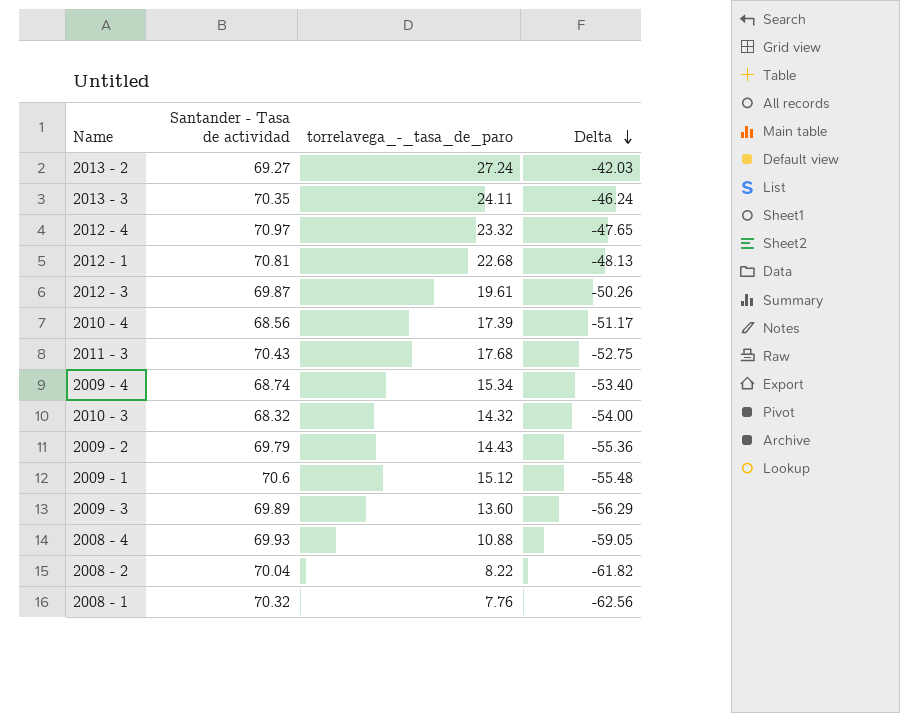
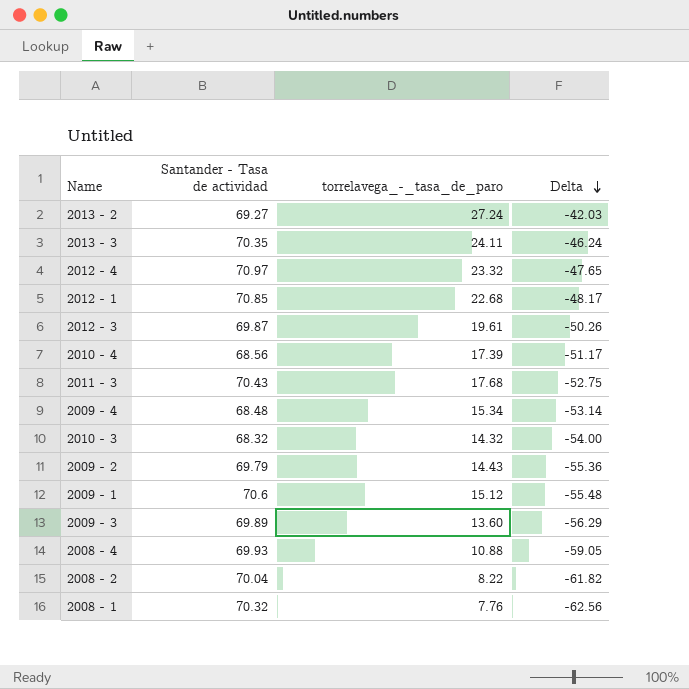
2012 - 1 | Santander - Tasa de actividad: 70.81 -> 70.85
2012 - 1 | Delta: -48.13 -> -48.17
2009 - 4 | Santander - Tasa de actividad: 68.74 -> 68.48
2009 - 4 | Delta: -53.40 -> -53.14

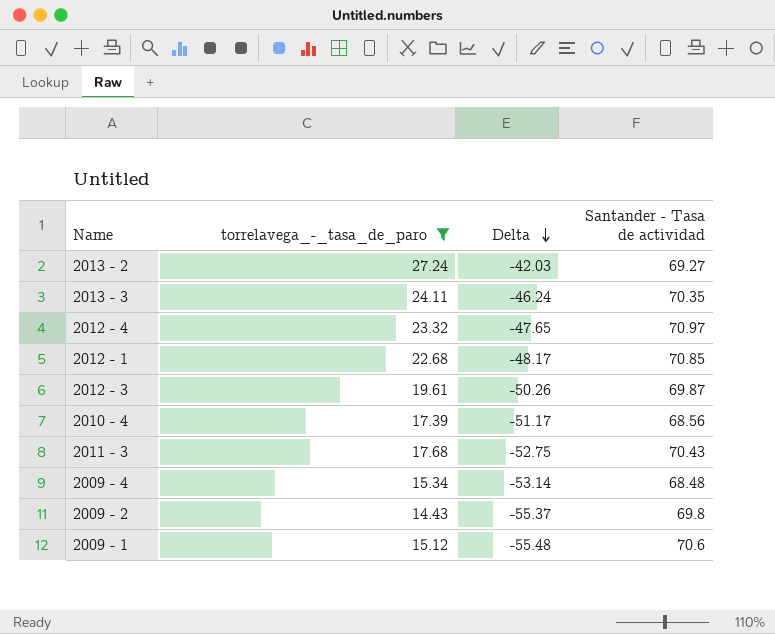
filter: none -> torrelavega_-_tasa_de_paro >= 14.43
column Santander - Tasa de actividad | position: 2 -> 4
2009 - 2 | Delta: -55.36 -> -55.37
2009 - 2 | Santander - Tasa de actividad: 69.79 -> 69.8

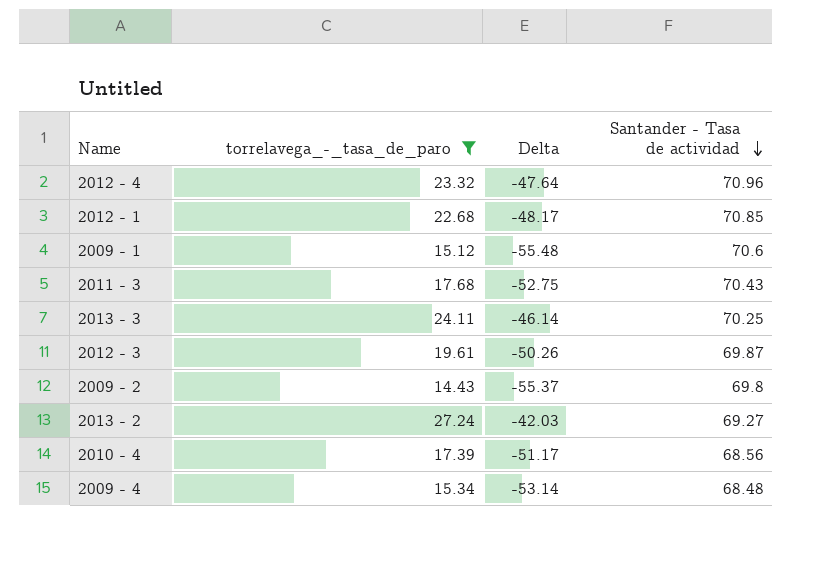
row order: Delta descending -> Santander - Tasa de actividad descending
2012 - 4 | Delta: -47.65 -> -47.64
2012 - 4 | Santander - Tasa de actividad: 70.97 -> 70.96
2013 - 3 | Delta: -46.24 -> -46.14
2013 - 3 | Santander - Tasa de actividad: 70.35 -> 70.25

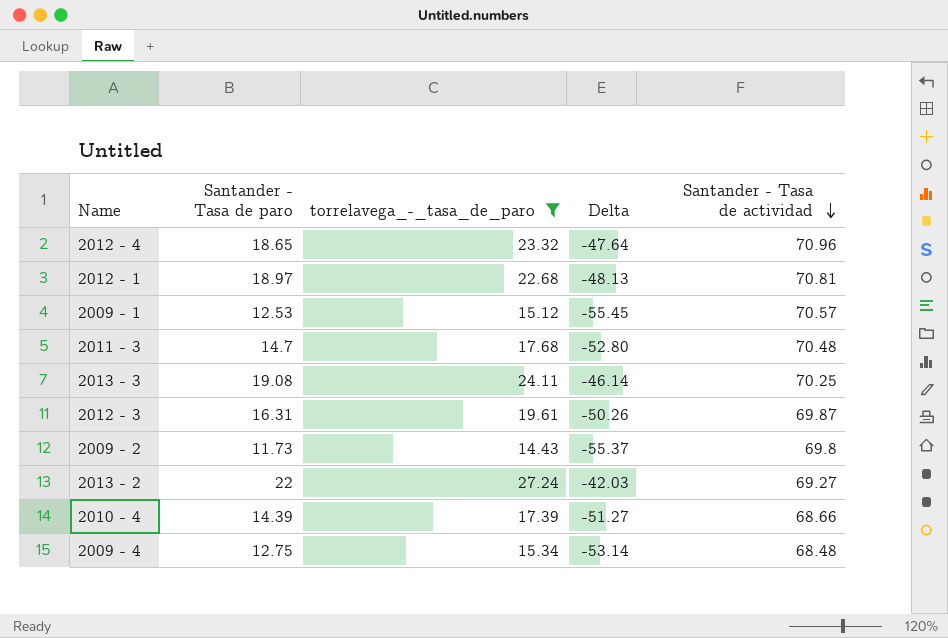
column Santander - Tasa de paro | position: none -> 2
2012 - 1 | Delta: -48.17 -> -48.13
2012 - 1 | Santander - Tasa de actividad: 70.85 -> 70.81
2009 - 1 | Delta: -55.48 -> -55.45
2009 - 1 | Santander - Tasa de actividad: 70.6 -> 70.57
2011 - 3 | Delta: -52.75 -> -52.80
2011 - 3 | Santander - Tasa de actividad: 70.43 -> 70.48
2010 - 4 | Delta: -51.17 -> -51.27
2010 - 4 | Santander - Tasa de actividad: 68.56 -> 68.66

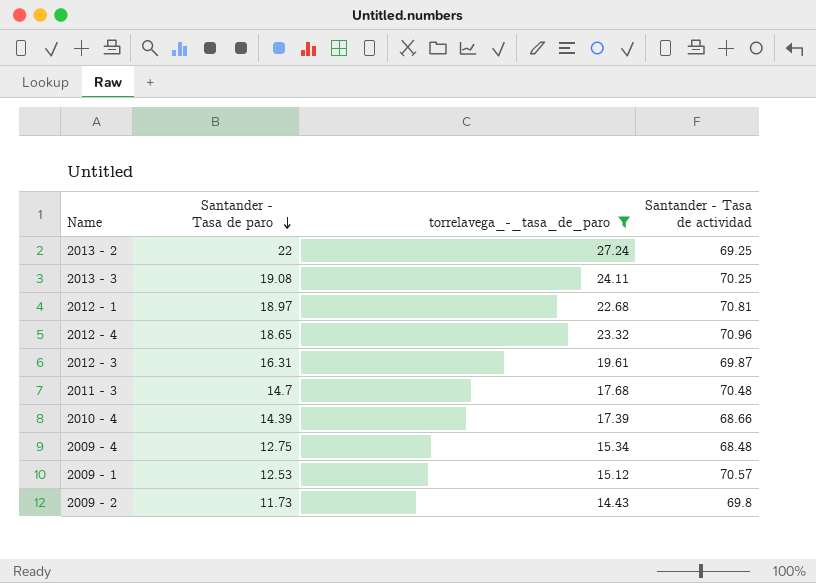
row order: Santander - Tasa de actividad descending -> Santander - Tasa de paro descending
column Delta | formula: [torrelavega_-_tasa_de_paro] - [Santander - Tasa de actividad] -> none
2013 - 2 | Santander - Tasa de actividad: 69.27 -> 69.25

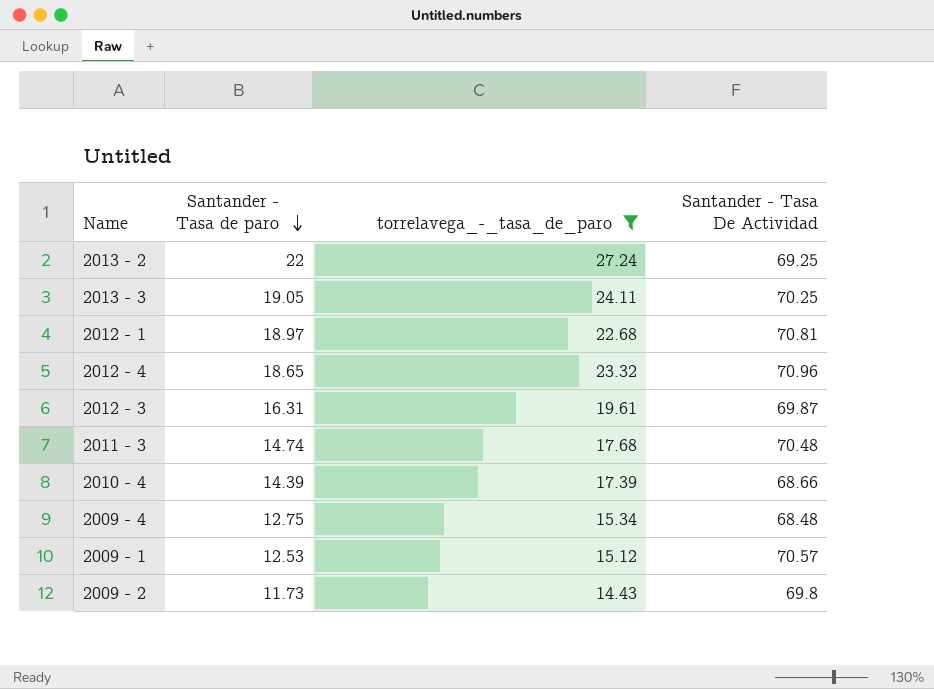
column name: Santander - Tasa de actividad -> Santander - Tasa De Actividad
2013 - 3 | Santander - Tasa de paro: 19.08 -> 19.05
2011 - 3 | Santander - Tasa de paro: 14.7 -> 14.74

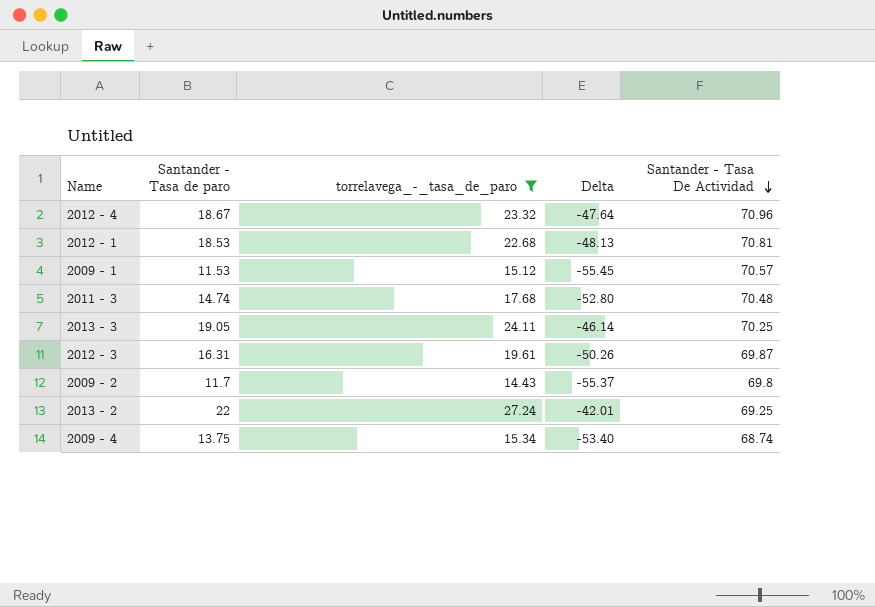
row order: Santander - Tasa de paro descending -> Santander - Tasa De Actividad descending
column Delta | formula: none -> [torrelavega_-_tasa_de_paro] - [Santander - Tasa De Actividad]
row 2010 - 4: 14.39 | 17.39 | 68.66 -> none
2012 - 4 | Santander - Tasa de paro: 18.65 -> 18.67
2012 - 1 | Santander - Tasa de paro: 18.97 -> 18.53
2009 - 1 | Santander - Tasa de paro: 12.53 -> 11.53
2009 - 2 | Santander - Tasa de paro: 11.73 -> 11.7
2009 - 4 | Santander - Tasa de paro: 12.75 -> 13.75
2009 - 4 | Santander - Tasa De Actividad: 68.48 -> 68.74

